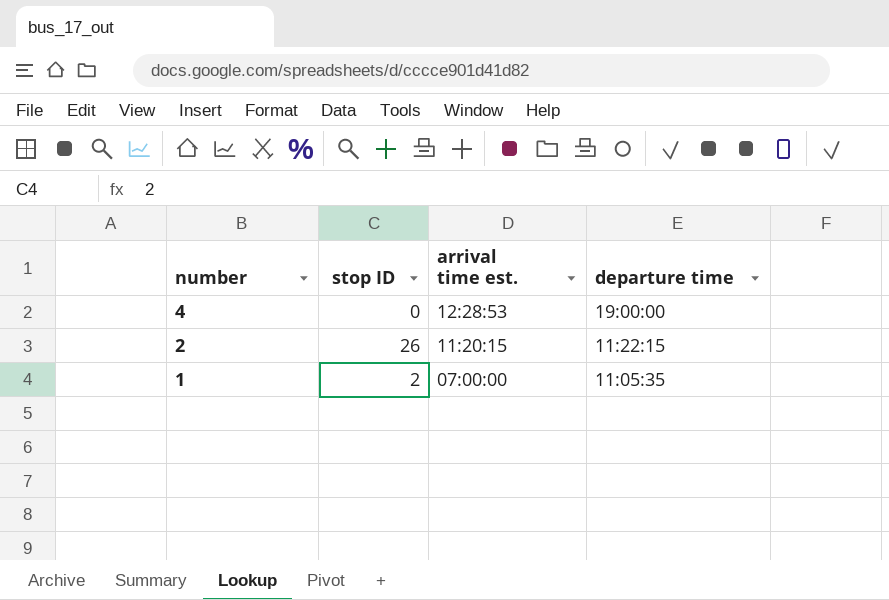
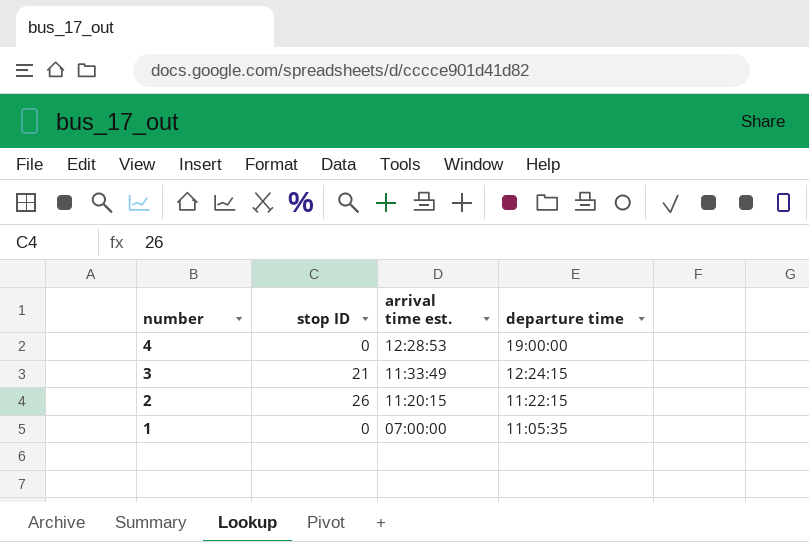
row 3: none -> 21 | 11:33:49 | 12:24:15
1 | stop ID: 2 -> 0

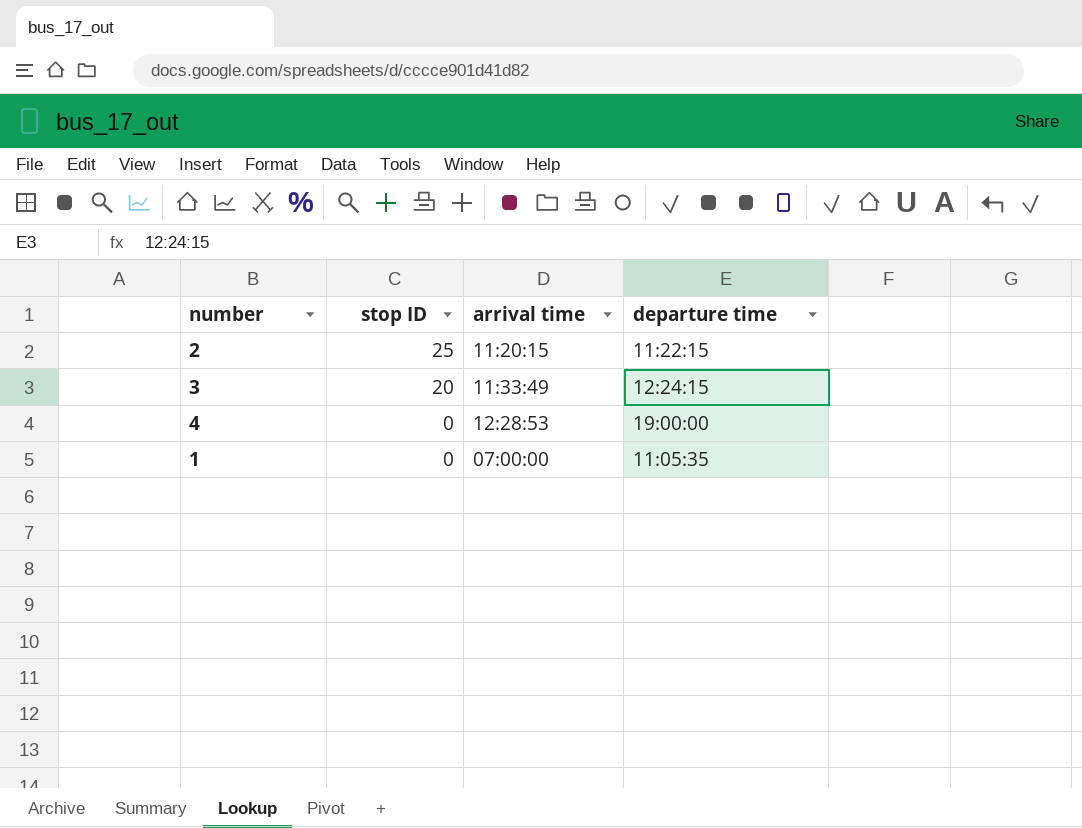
row order: number descending -> stop ID descending
column name: arrival time est. -> arrival time
2 | stop ID: 26 -> 25
3 | stop ID: 21 -> 20

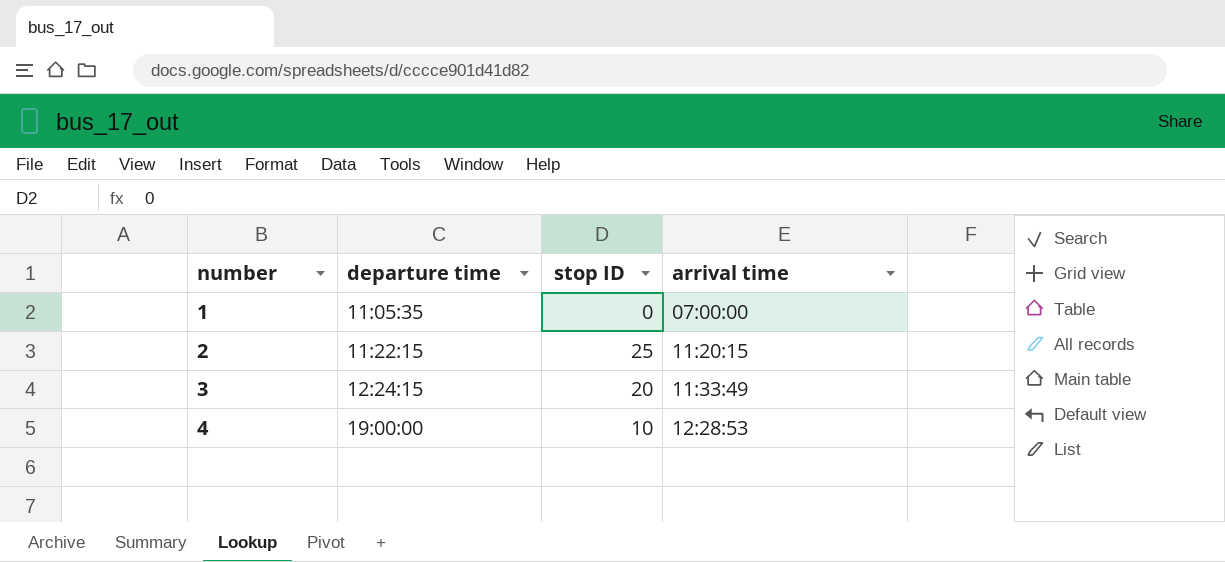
row order: stop ID descending -> number ascending
column departure time | position: 4 -> 2
4 | stop ID: 0 -> 10

